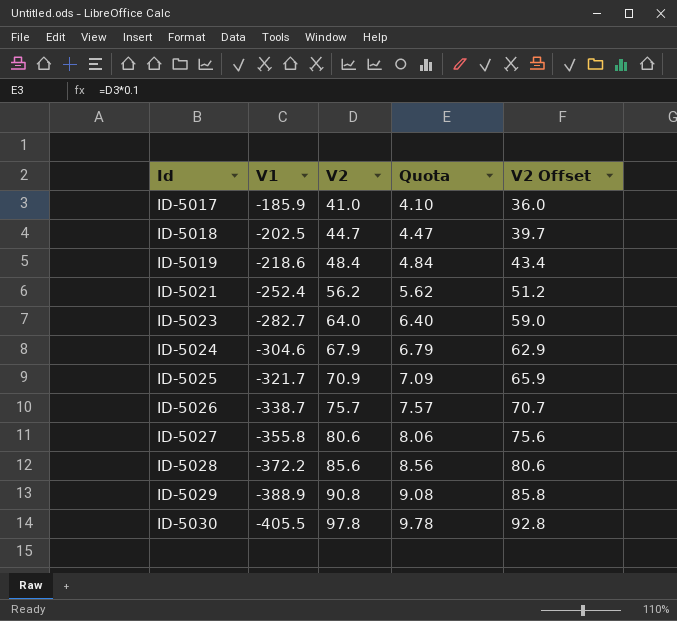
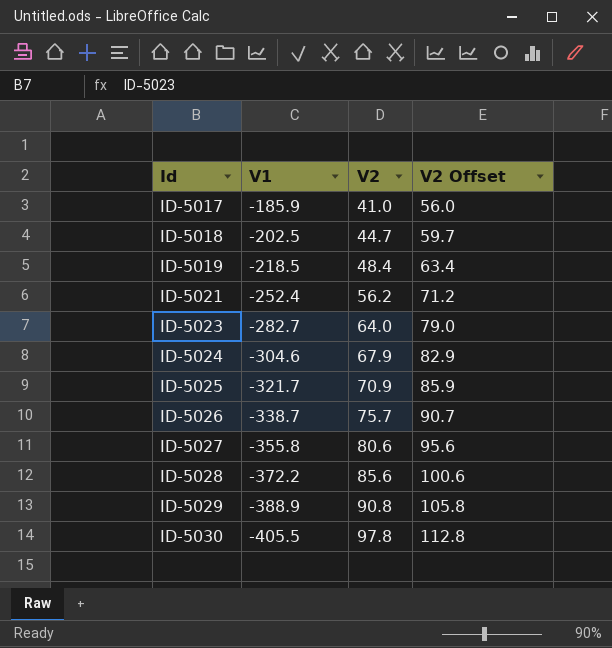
column Quota | formula: [V2] * 0.1 -> none
column V2 Offset | formula: [V2] - 5 -> [V2] + 15
ID-5019 | V1: -218.6 -> -218.5

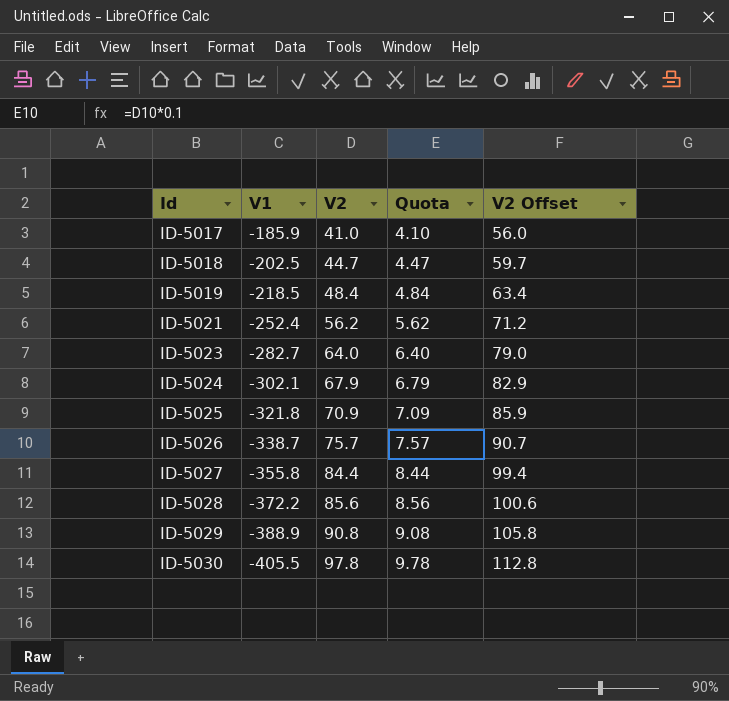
column Quota | formula: none -> [V2] * 0.1
ID-5024 | V1: -304.6 -> -302.1
ID-5025 | V1: -321.7 -> -321.8
ID-5027 | V2: 80.6 -> 84.4
ID-5027 | V2 Offset: 95.6 -> 99.4

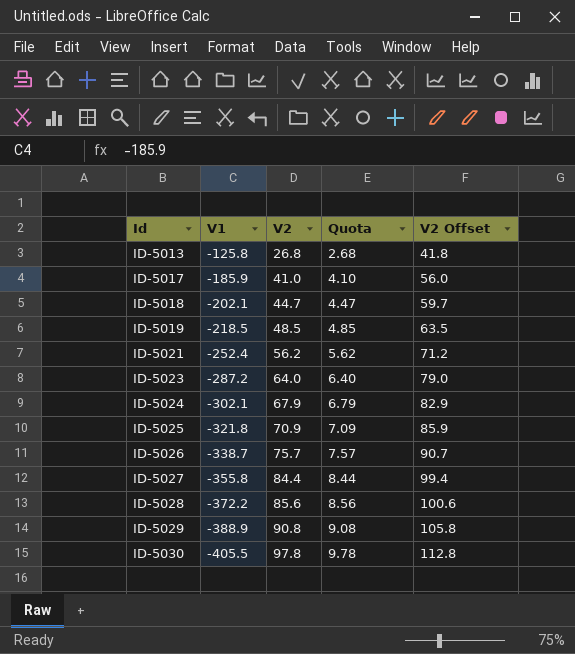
row ID-5013: none -> -125.8 | 26.8 | 2.68 | 41.8
ID-5018 | V1: -202.5 -> -202.1
ID-5019 | V2: 48.4 -> 48.5
ID-5019 | Quota: 4.84 -> 4.85
ID-5019 | V2 Offset: 63.4 -> 63.5
ID-5023 | V1: -282.7 -> -287.2

